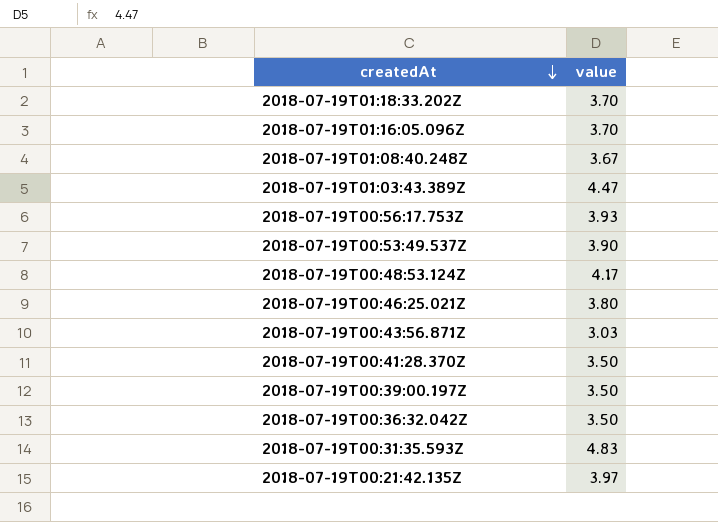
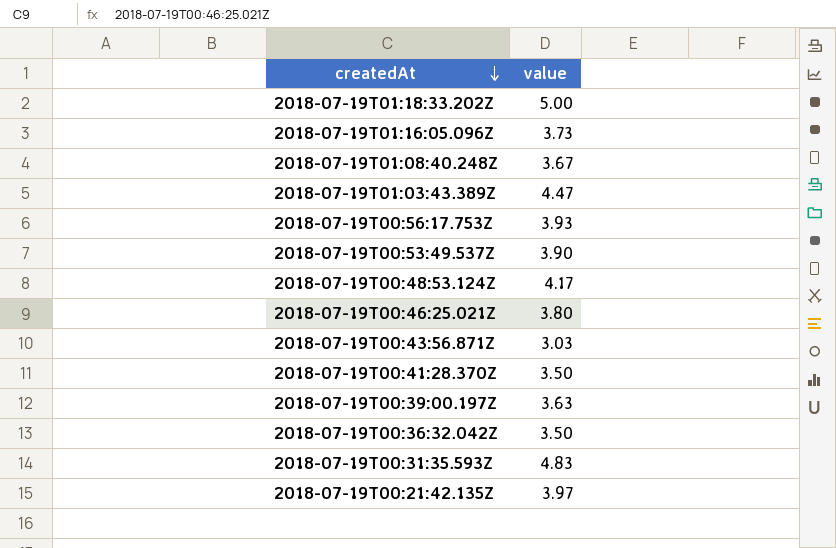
2018-07-19T01:18:33.202Z | value: 3.70 -> 5.00
2018-07-19T01:16:05.096Z | value: 3.70 -> 3.73
2018-07-19T00:39:00.197Z | value: 3.50 -> 3.63

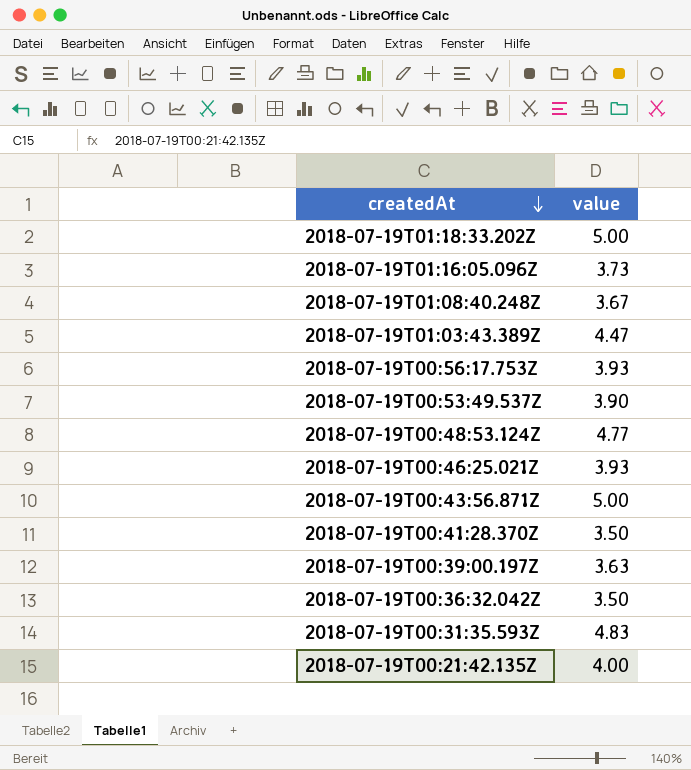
2018-07-19T00:48:53.124Z | value: 4.17 -> 4.77
2018-07-19T00:46:25.021Z | value: 3.80 -> 3.93
2018-07-19T00:43:56.871Z | value: 3.03 -> 5.00
2018-07-19T00:21:42.135Z | value: 3.97 -> 4.00

